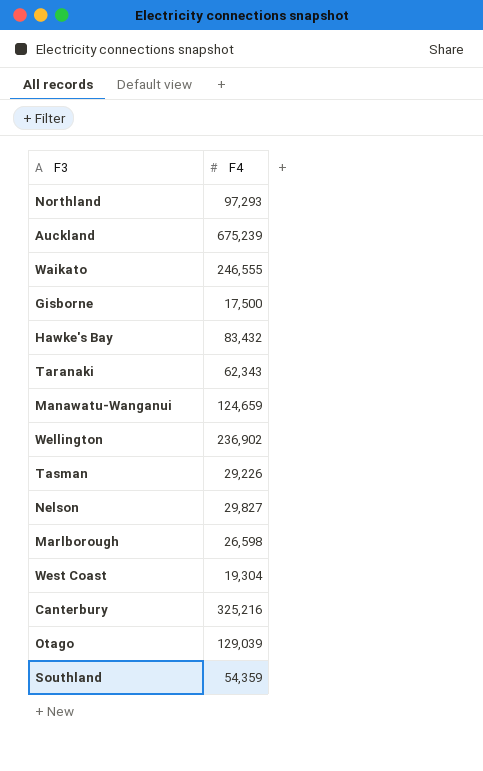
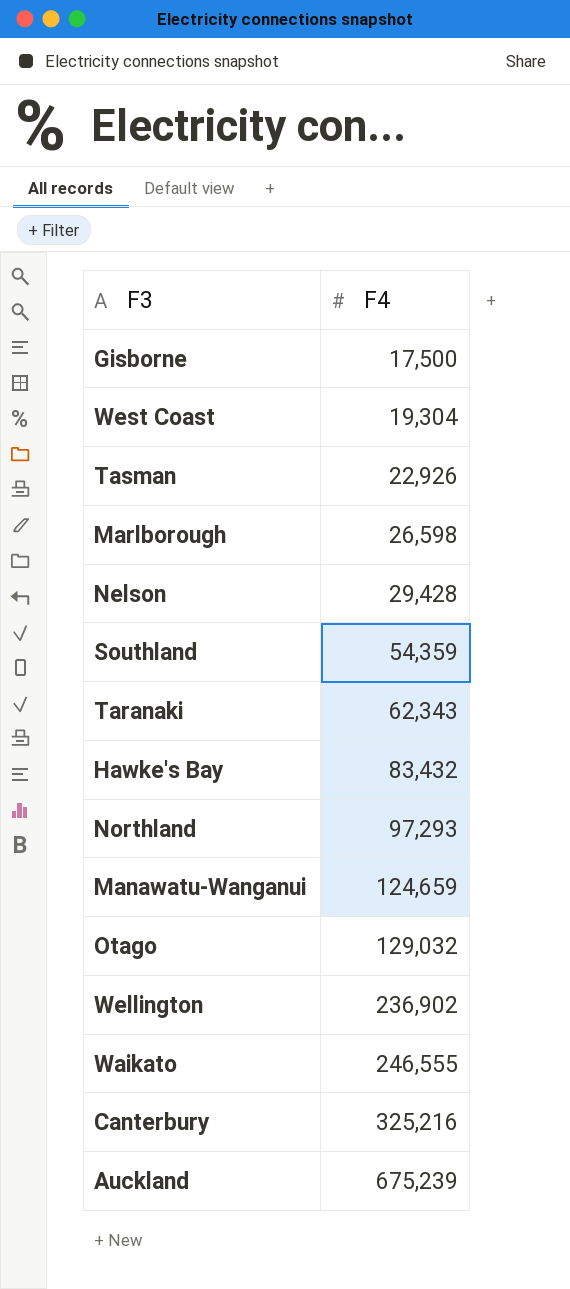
row order: none -> F4 ascending
Tasman | F4: 29,226 -> 22,926
Nelson | F4: 29,827 -> 29,428
Otago | F4: 129,039 -> 129,032

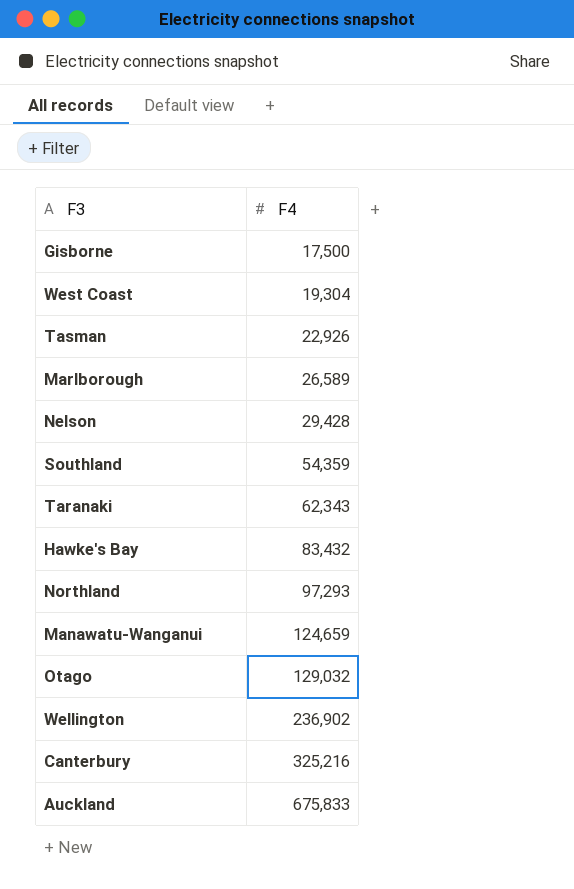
row Waikato: 246,555 -> none
Marlborough | F4: 26,598 -> 26,589
Auckland | F4: 675,239 -> 675,833

